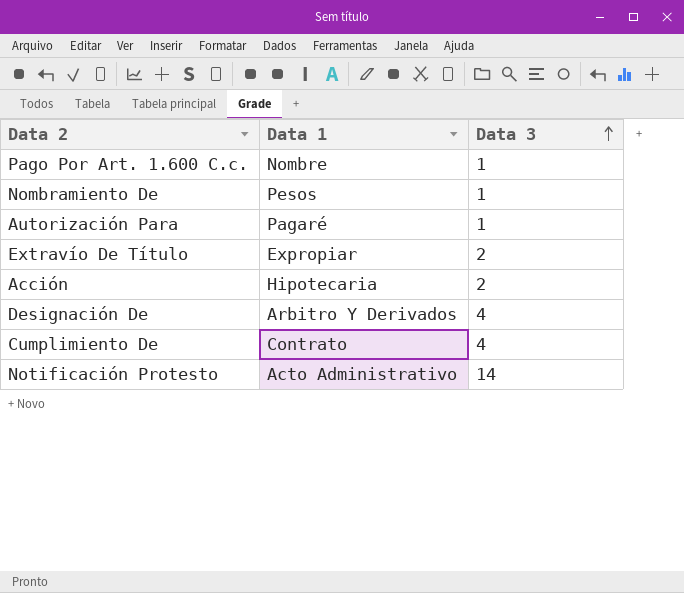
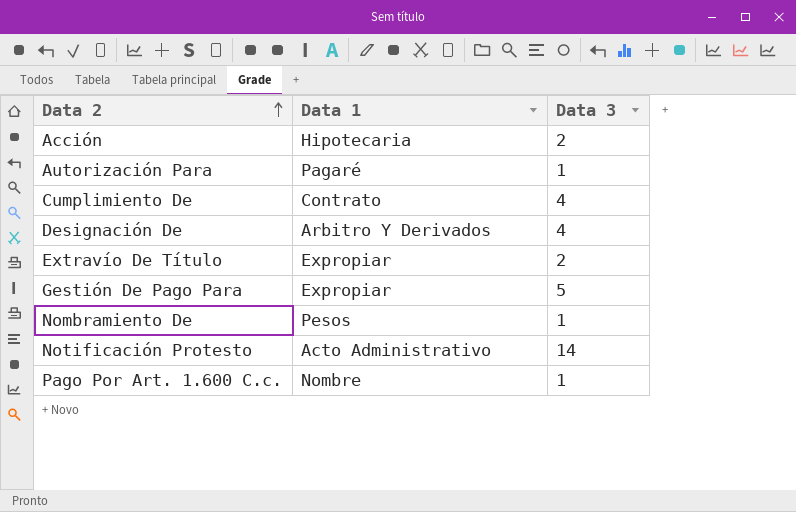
row order: Data 3 ascending -> Data 2 ascending
row Gestión De Pago Para: none -> Expropiar | 5

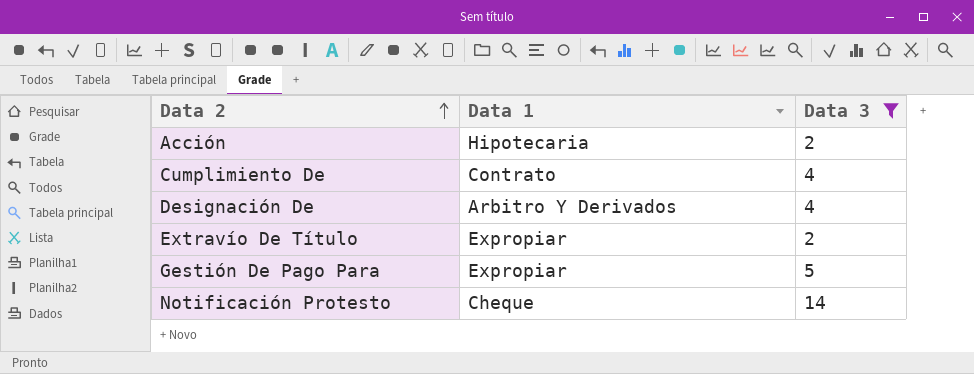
filter: none -> Data 3 != 1
Notificación Protesto | Data 1: Acto Administrativo -> Cheque

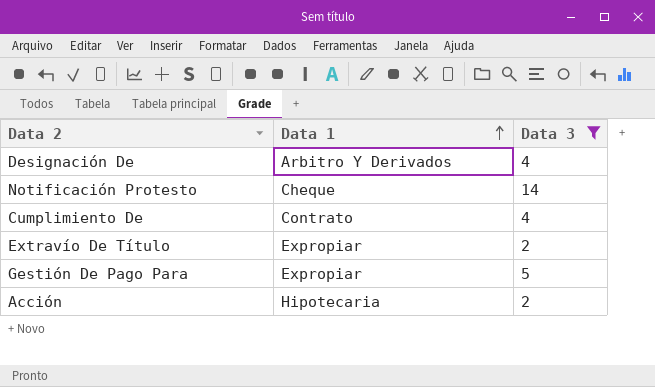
row order: Data 2 ascending -> Data 1 ascending

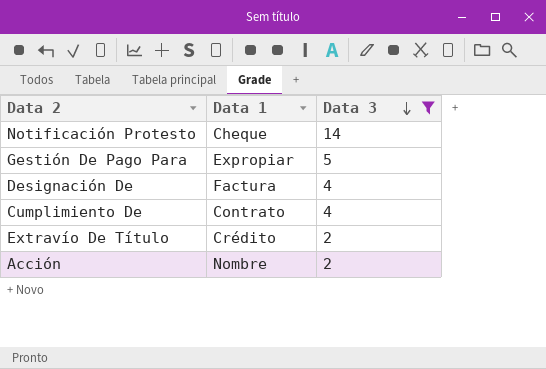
row order: Data 1 ascending -> Data 3 descending
Designación De | Data 1: Arbitro Y Derivados -> Factura
Extravío De Título | Data 1: Expropiar -> Crédito
Acción | Data 1: Hipotecaria -> Nombre

